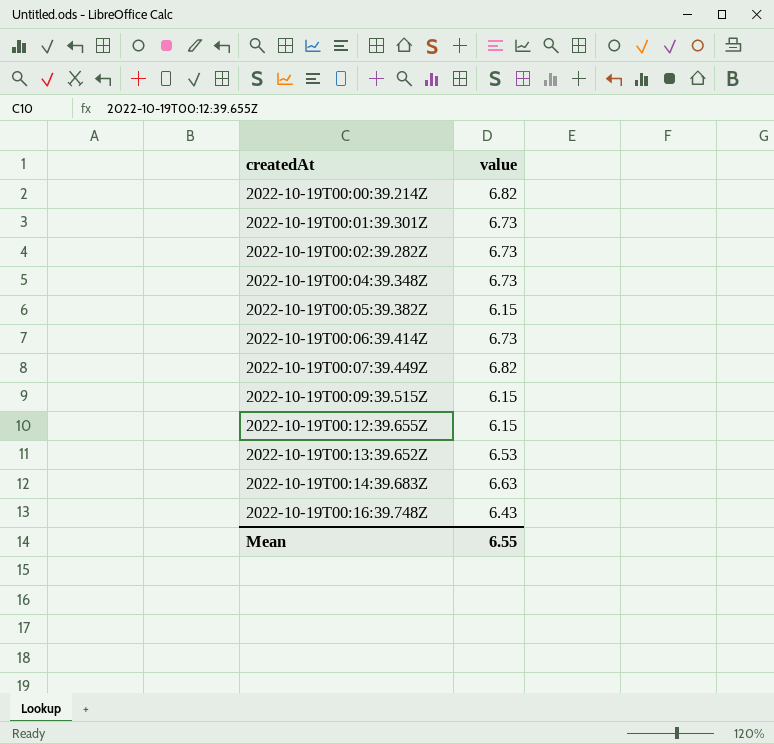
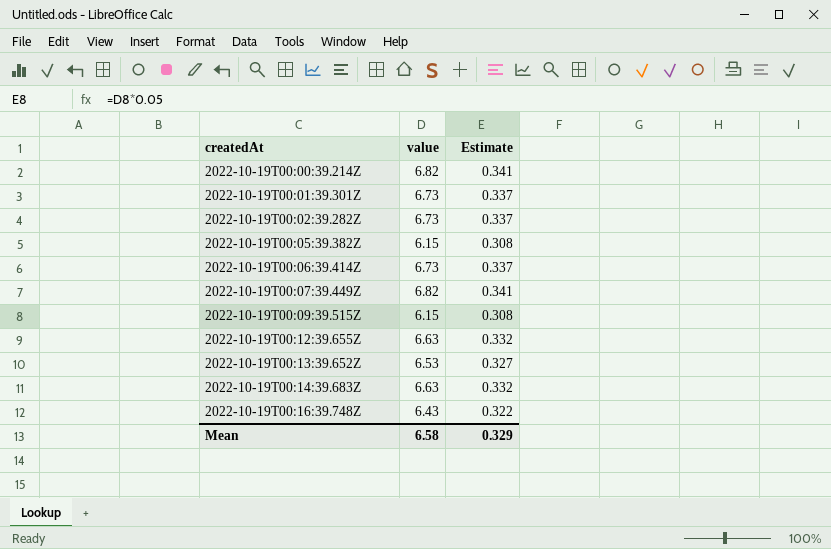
column Estimate | formula: none -> [value] * 0.05
row 2022-10-19T00:04:39.348Z: 6.73 -> none
2022-10-19T00:12:39.655Z | value: 6.15 -> 6.63
Mean | value: 6.55 -> 6.58

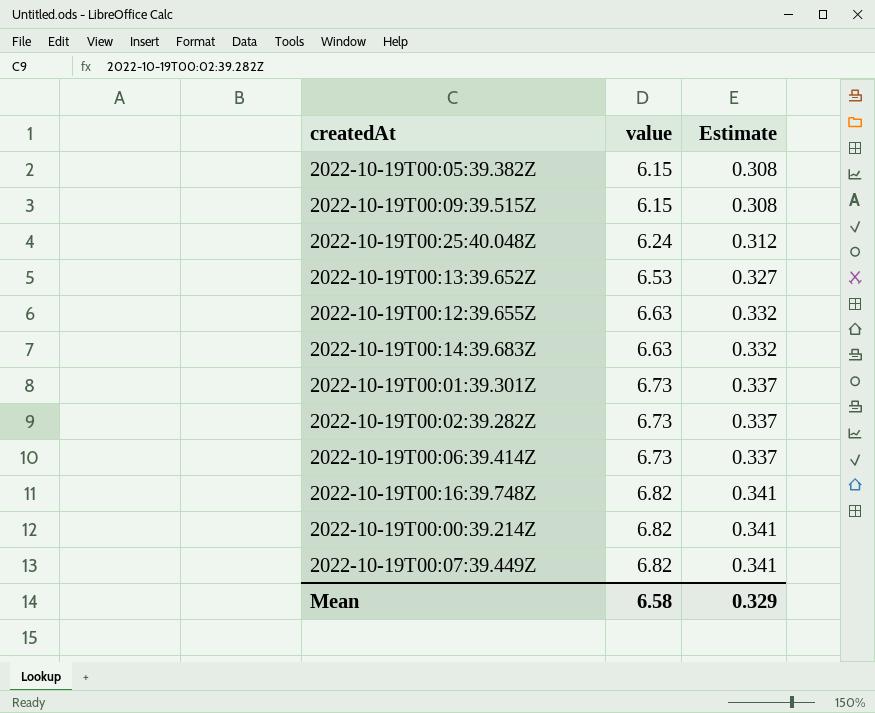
row order: createdAt ascending -> value ascending
row 2022-10-19T00:25:40.048Z: none -> 6.24 | 0.312
2022-10-19T00:16:39.748Z | value: 6.43 -> 6.82
2022-10-19T00:16:39.748Z | Estimate: 0.322 -> 0.341

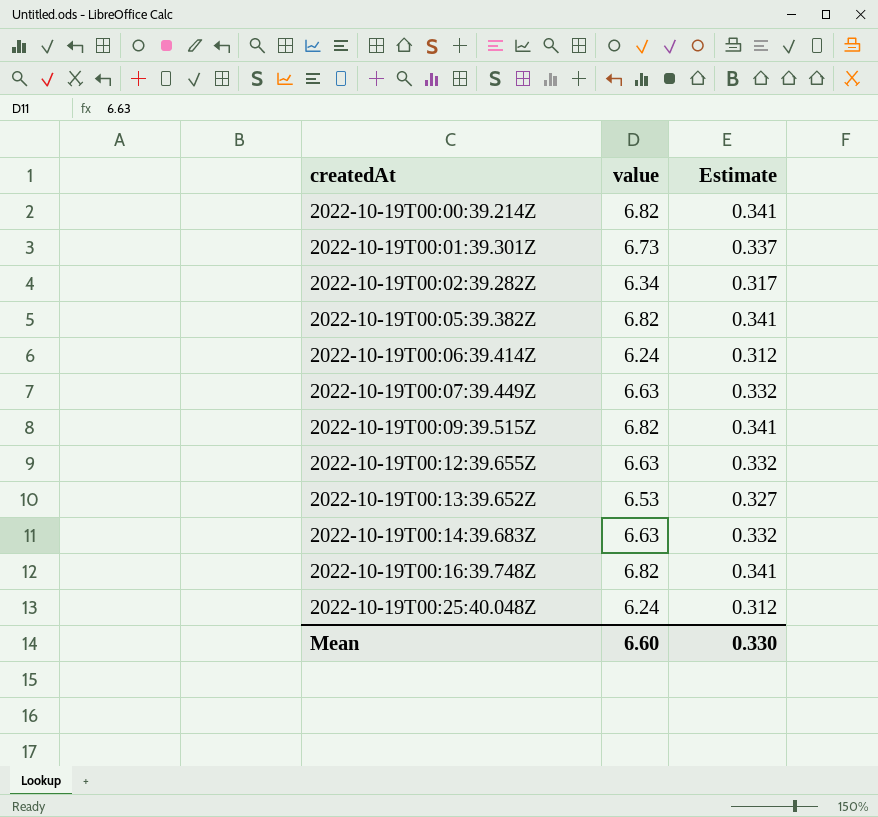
row order: value ascending -> createdAt ascending
2022-10-19T00:02:39.282Z | value: 6.73 -> 6.34
2022-10-19T00:02:39.282Z | Estimate: 0.337 -> 0.317
2022-10-19T00:05:39.382Z | value: 6.15 -> 6.82
2022-10-19T00:05:39.382Z | Estimate: 0.308 -> 0.341
2022-10-19T00:06:39.414Z | value: 6.73 -> 6.24
2022-10-19T00:06:39.414Z | Estimate: 0.337 -> 0.312
2022-10-19T00:07:39.449Z | value: 6.82 -> 6.63
2022-10-19T00:07:39.449Z | Estimate: 0.341 -> 0.332
2022-10-19T00:09:39.515Z | value: 6.15 -> 6.82
2022-10-19T00:09:39.515Z | Estimate: 0.308 -> 0.341
Mean | value: 6.58 -> 6.60
Mean | Estimate: 0.329 -> 0.330

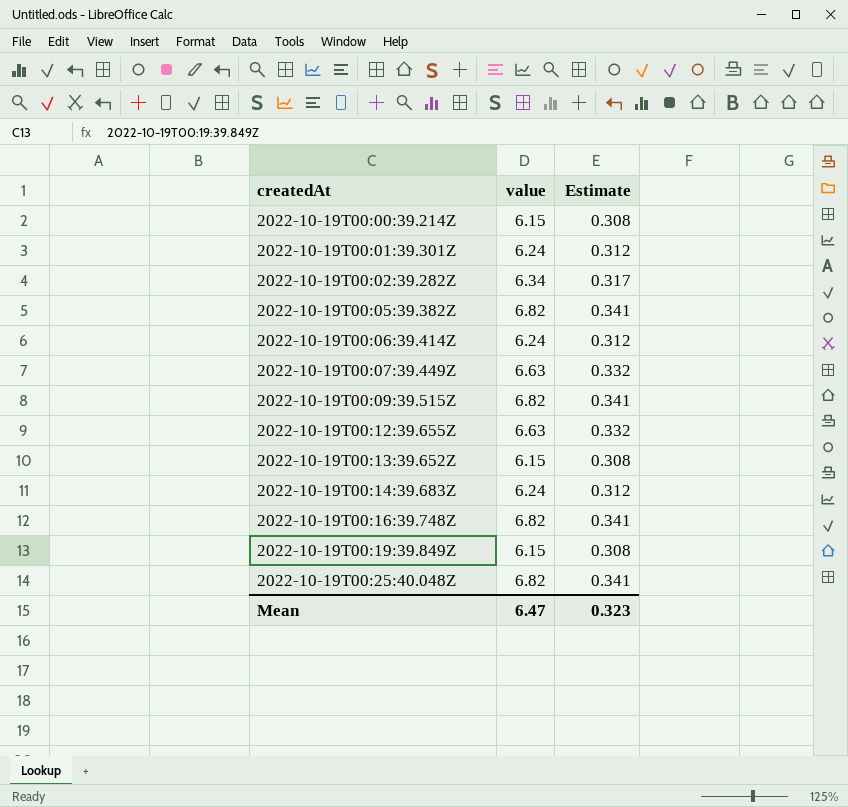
2022-10-19T00:00:39.214Z | value: 6.82 -> 6.15
2022-10-19T00:00:39.214Z | Estimate: 0.341 -> 0.308
2022-10-19T00:01:39.301Z | value: 6.73 -> 6.24
2022-10-19T00:01:39.301Z | Estimate: 0.337 -> 0.312
2022-10-19T00:13:39.652Z | value: 6.53 -> 6.15
2022-10-19T00:13:39.652Z | Estimate: 0.327 -> 0.308
2022-10-19T00:14:39.683Z | value: 6.63 -> 6.24
2022-10-19T00:14:39.683Z | Estimate: 0.332 -> 0.312
row 2022-10-19T00:19:39.849Z: none -> 6.15 | 0.308
2022-10-19T00:25:40.048Z | value: 6.24 -> 6.82
2022-10-19T00:25:40.048Z | Estimate: 0.312 -> 0.341
Mean | value: 6.60 -> 6.47
Mean | Estimate: 0.330 -> 0.323

